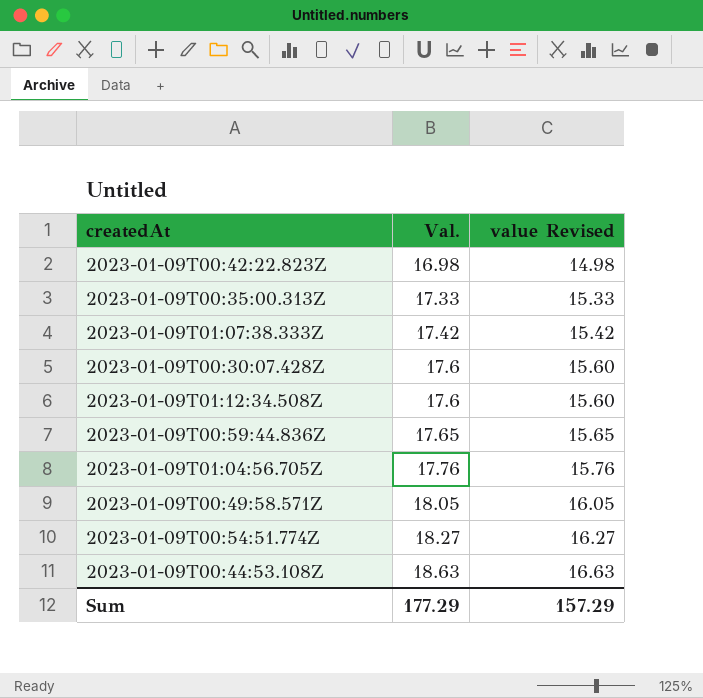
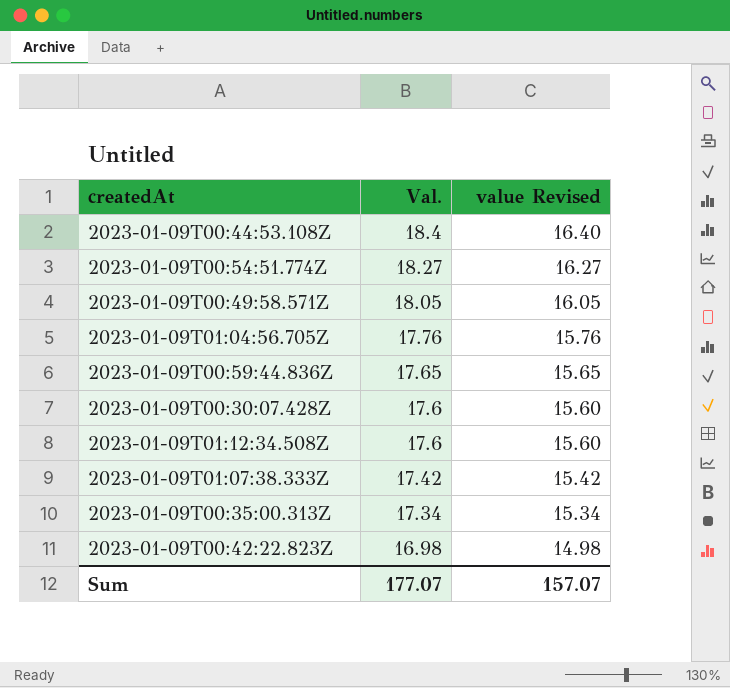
row order: Val. ascending -> Val. descending
2023-01-09T00:44:53.108Z | Val.: 18.63 -> 18.4
2023-01-09T00:44:53.108Z | value Revised: 16.63 -> 16.40
2023-01-09T00:35:00.313Z | Val.: 17.33 -> 17.34
2023-01-09T00:35:00.313Z | value Revised: 15.33 -> 15.34
Sum | Val.: 177.29 -> 177.07
Sum | value Revised: 157.29 -> 157.07

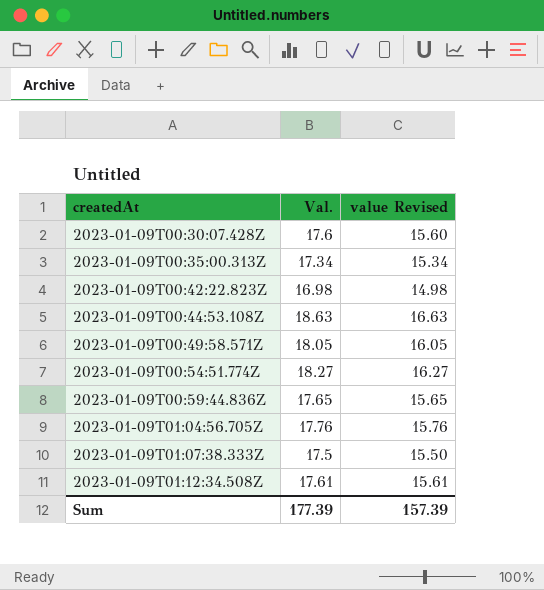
row order: Val. descending -> createdAt ascending
2023-01-09T00:44:53.108Z | Val.: 18.4 -> 18.63
2023-01-09T00:44:53.108Z | value Revised: 16.40 -> 16.63
2023-01-09T01:07:38.333Z | Val.: 17.42 -> 17.5
2023-01-09T01:07:38.333Z | value Revised: 15.42 -> 15.50
2023-01-09T01:12:34.508Z | Val.: 17.6 -> 17.61
2023-01-09T01:12:34.508Z | value Revised: 15.60 -> 15.61
Sum | Val.: 177.07 -> 177.39
Sum | value Revised: 157.07 -> 157.39

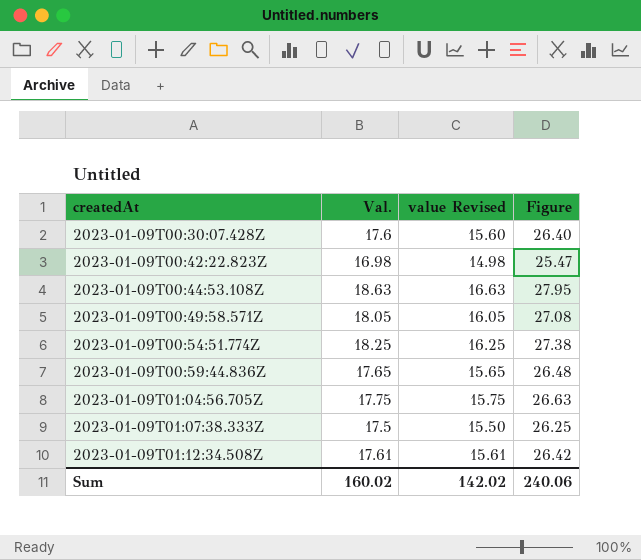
column Figure | formula: none -> [Val.] * 1.5
row 2023-01-09T00:35:00.313Z: 17.34 | 15.34 -> none
2023-01-09T00:54:51.774Z | Val.: 18.27 -> 18.25
2023-01-09T00:54:51.774Z | value Revised: 16.27 -> 16.25
2023-01-09T01:04:56.705Z | Val.: 17.76 -> 17.75
2023-01-09T01:04:56.705Z | value Revised: 15.76 -> 15.75
Sum | Val.: 177.39 -> 160.02
Sum | value Revised: 157.39 -> 142.02

